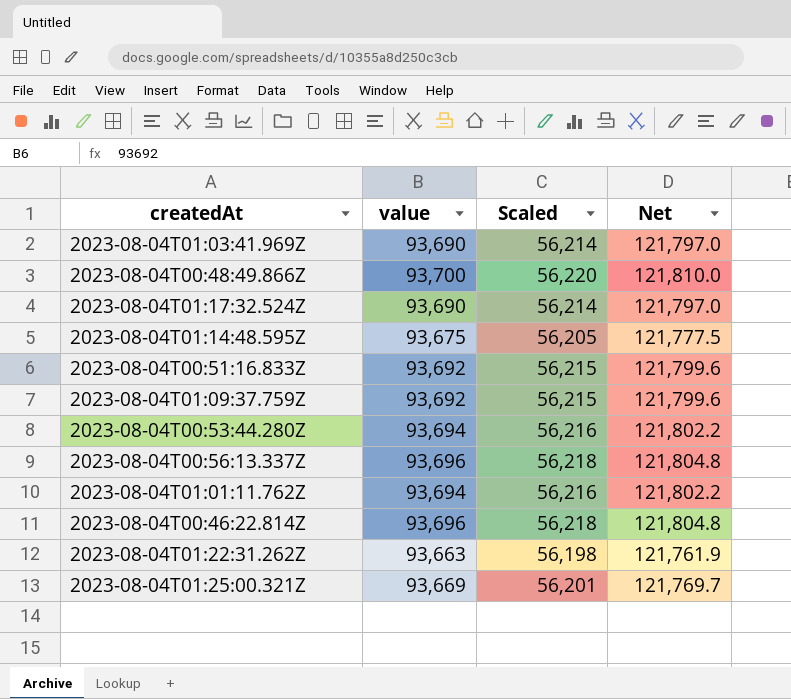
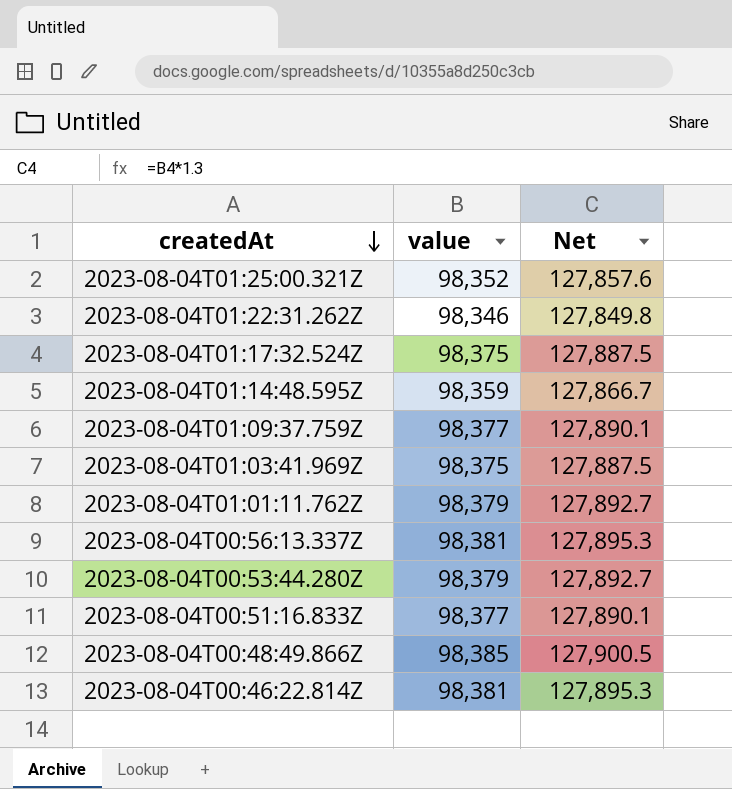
row order: none -> createdAt descending
column Scaled | formula: [value] * 0.6 -> none
2023-08-04T01:25:00.321Z | value: 93,669 -> 98,352
2023-08-04T01:25:00.321Z | Net: 121,769.7 -> 127,857.6
2023-08-04T01:22:31.262Z | value: 93,663 -> 98,346
2023-08-04T01:22:31.262Z | Net: 121,761.9 -> 127,849.8
2023-08-04T01:17:32.524Z | value: 93,690 -> 98,375
2023-08-04T01:17:32.524Z | Net: 121,797.0 -> 127,887.5
2023-08-04T01:14:48.595Z | value: 93,675 -> 98,359
2023-08-04T01:14:48.595Z | Net: 121,777.5 -> 127,866.7
2023-08-04T01:09:37.759Z | value: 93,692 -> 98,377
2023-08-04T01:09:37.759Z | Net: 121,799.6 -> 127,890.1
2023-08-04T01:03:41.969Z | value: 93,690 -> 98,375
2023-08-04T01:03:41.969Z | Net: 121,797.0 -> 127,887.5
2023-08-04T01:01:11.762Z | value: 93,694 -> 98,379
2023-08-04T01:01:11.762Z | Net: 121,802.2 -> 127,892.7
2023-08-04T00:56:13.337Z | value: 93,696 -> 98,381
2023-08-04T00:56:13.337Z | Net: 121,804.8 -> 127,895.3
2023-08-04T00:53:44.280Z | value: 93,694 -> 98,379
2023-08-04T00:53:44.280Z | Net: 121,802.2 -> 127,892.7
2023-08-04T00:51:16.833Z | value: 93,692 -> 98,377
2023-08-04T00:51:16.833Z | Net: 121,799.6 -> 127,890.1
2023-08-04T00:48:49.866Z | value: 93,700 -> 98,385
2023-08-04T00:48:49.866Z | Net: 121,810.0 -> 127,900.5
2023-08-04T00:46:22.814Z | value: 93,696 -> 98,381
2023-08-04T00:46:22.814Z | Net: 121,804.8 -> 127,895.3

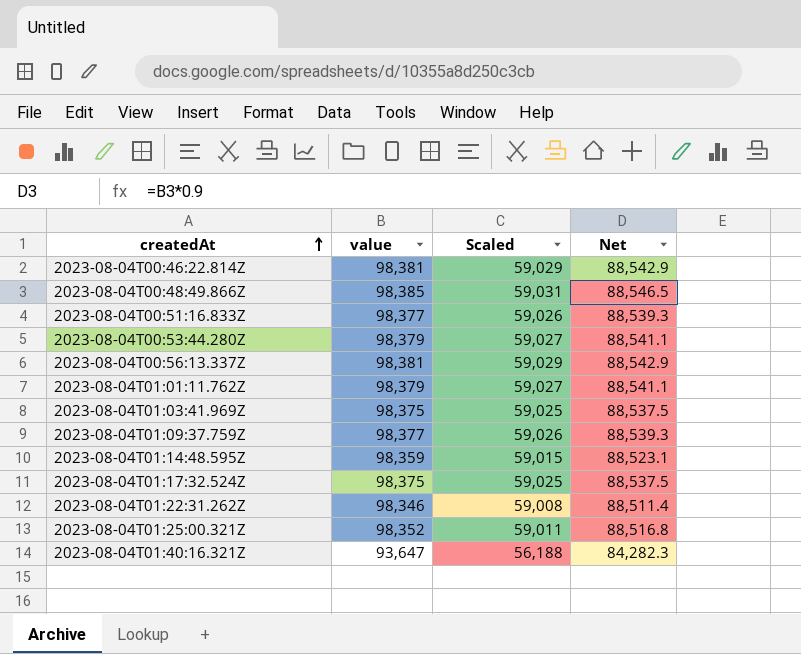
row order: createdAt descending -> createdAt ascending
column Scaled | formula: none -> [value] * 0.6
column Net | formula: [value] * 1.3 -> [value] * 0.9
row 2023-08-04T01:40:16.321Z: none -> 93,647 | 56,188 | 84,282.3

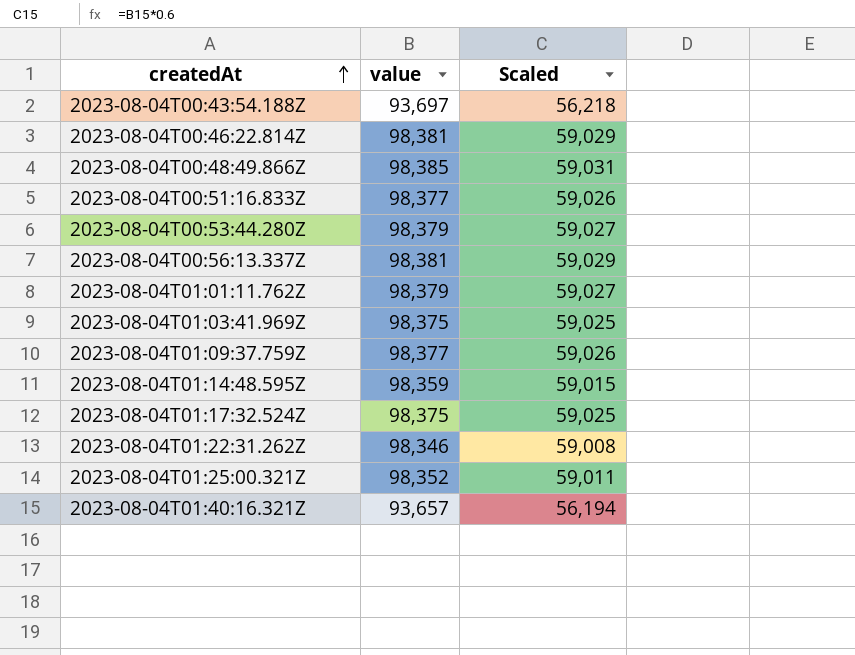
column Net | formula: [value] * 0.9 -> none
row 2023-08-04T00:43:54.188Z: none -> 93,697 | 56,218
2023-08-04T01:40:16.321Z | value: 93,647 -> 93,657
2023-08-04T01:40:16.321Z | Scaled: 56,188 -> 56,194

